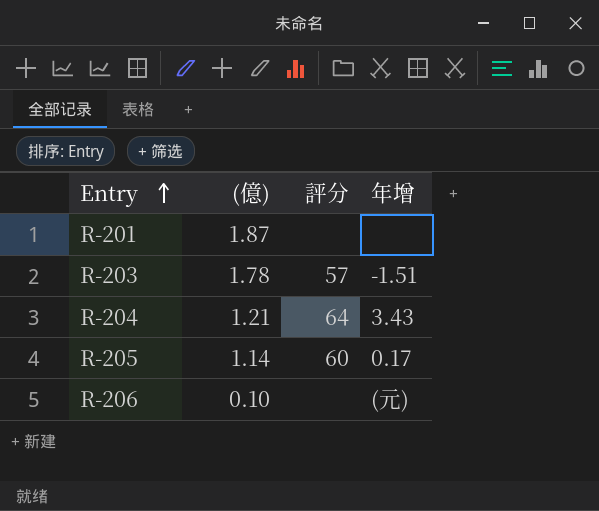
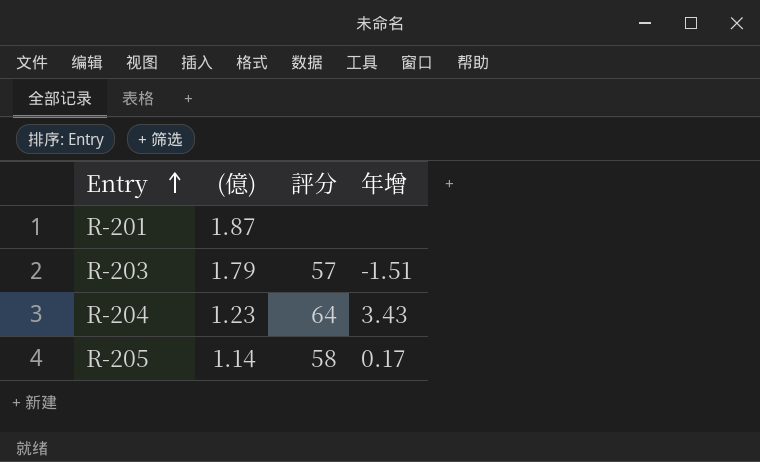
row R-206: 0.10 | none | (元) -> none
R-203 | (億): 1.78 -> 1.79
R-204 | (億): 1.21 -> 1.23
R-205 | 評分: 60 -> 58

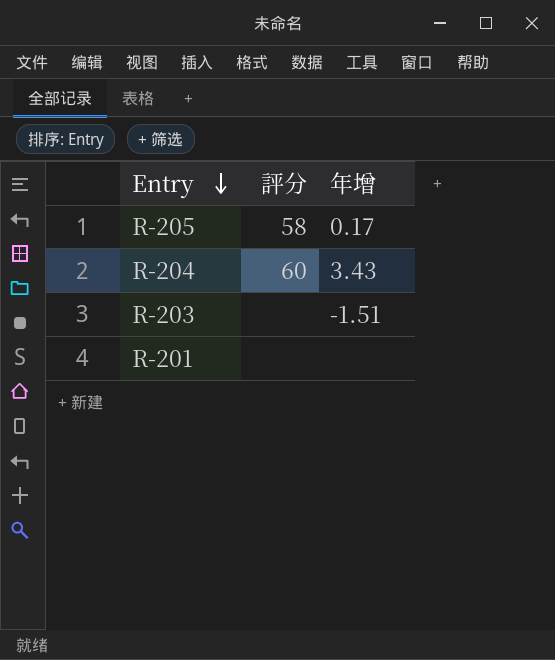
row order: Entry ascending -> Entry descending
column (億) | position: 2 -> none
R-204 | 評分: 64 -> 60
R-203 | 評分: 57 -> none

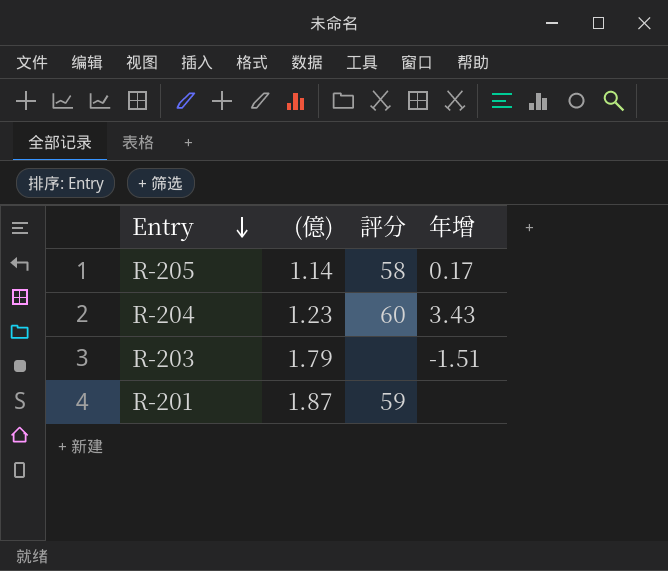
column (億) | position: none -> 2
R-201 | 評分: none -> 59

